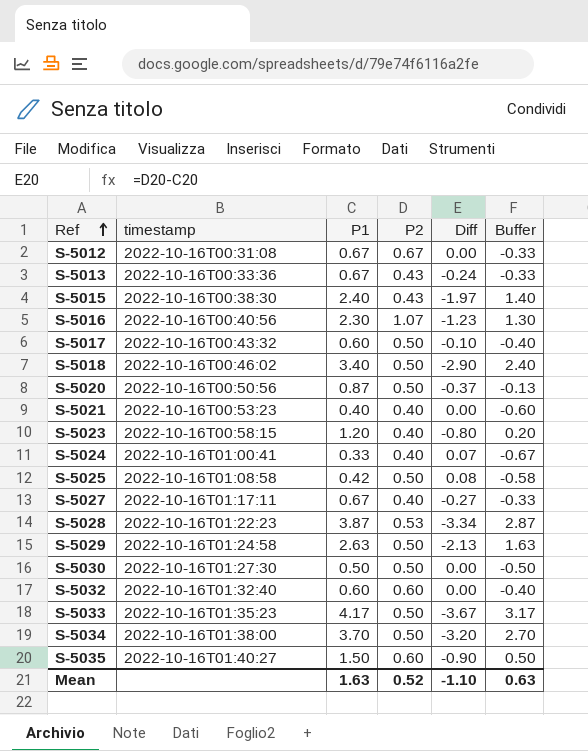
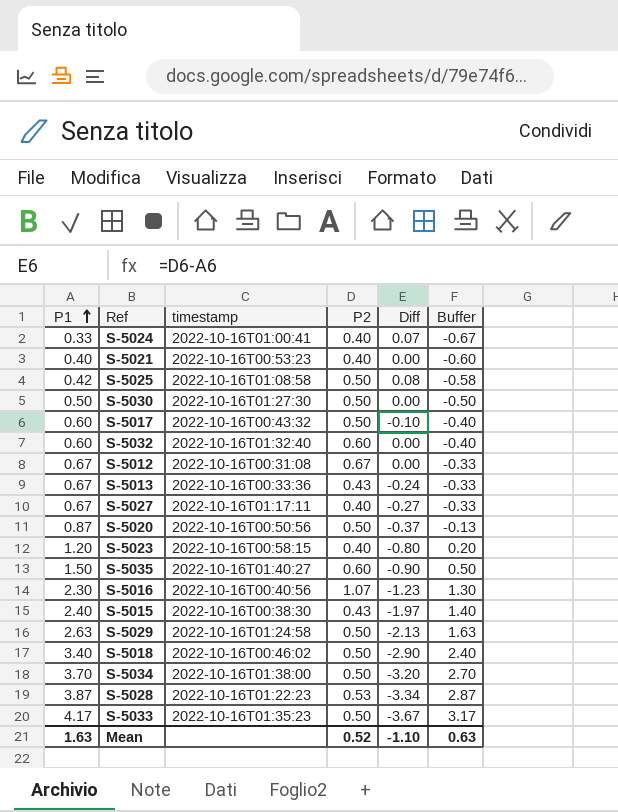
row order: Ref ascending -> P1 ascending
column P1 | position: 3 -> 1

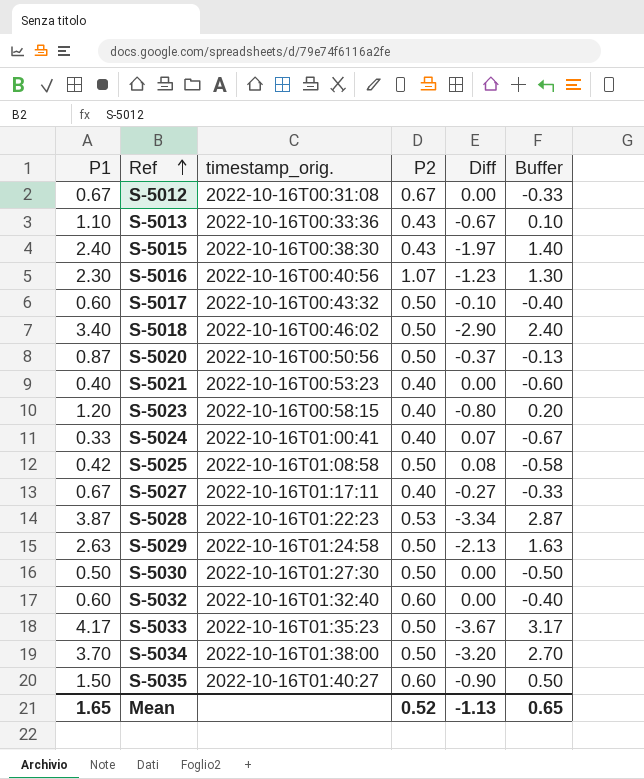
row order: P1 ascending -> Ref ascending
column name: timestamp -> timestamp_orig.
S-5013 | P1: 0.67 -> 1.10
S-5013 | Diff: -0.24 -> -0.67
S-5013 | Buffer: -0.33 -> 0.10
Mean | P1: 1.63 -> 1.65
Mean | Diff: -1.10 -> -1.13
Mean | Buffer: 0.63 -> 0.65

